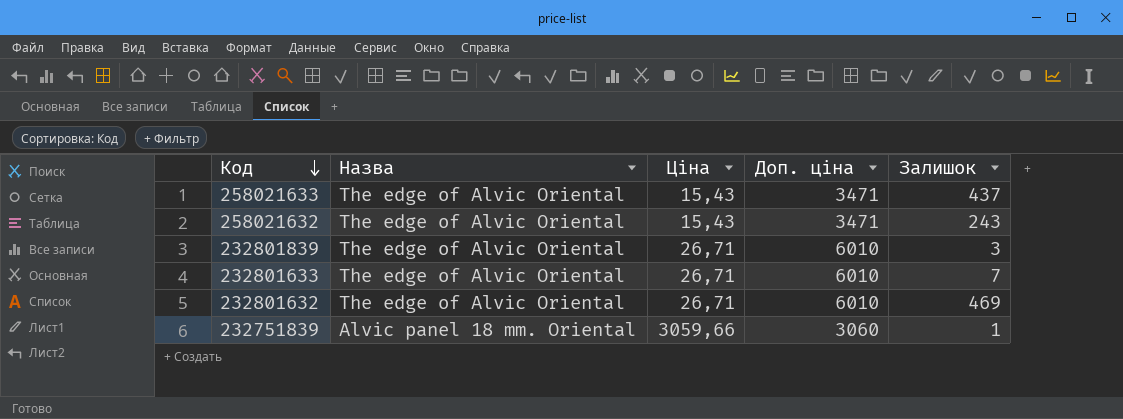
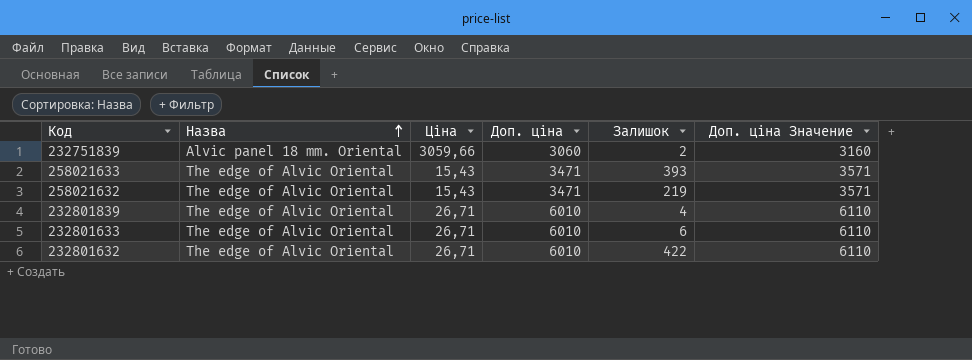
row order: Код descending -> Назва ascending
column Доп. ціна Значение | formula: none -> [Доп. ціна] + 100
232751839 | Залишок: 1 -> 2
258021633 | Залишок: 437 -> 393
258021632 | Залишок: 243 -> 219
232801839 | Залишок: 3 -> 4
232801633 | Залишок: 7 -> 6
232801632 | Залишок: 469 -> 422

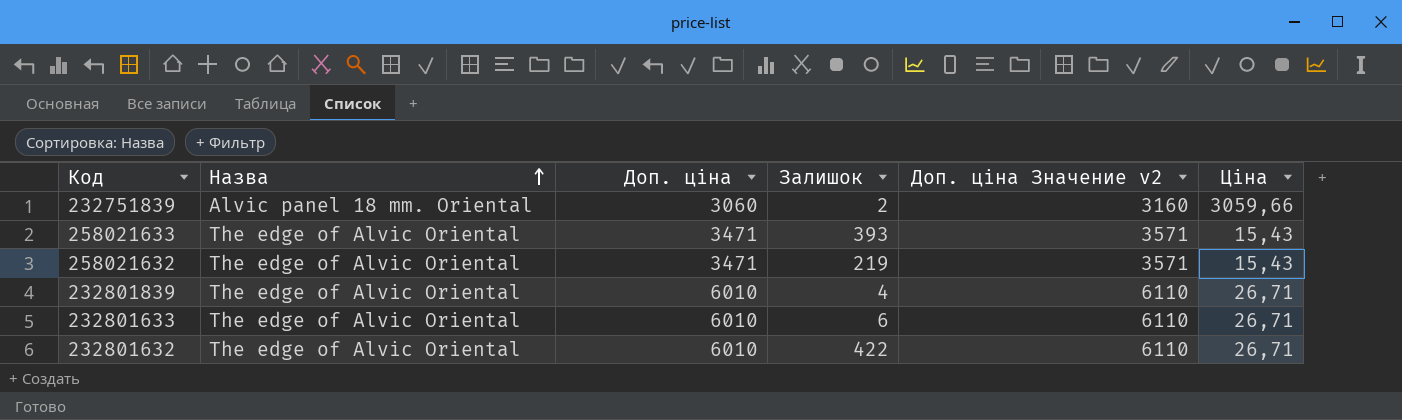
column name: Доп. ціна Значение -> Доп. ціна Значение v2
column Ціна | position: 3 -> 6

